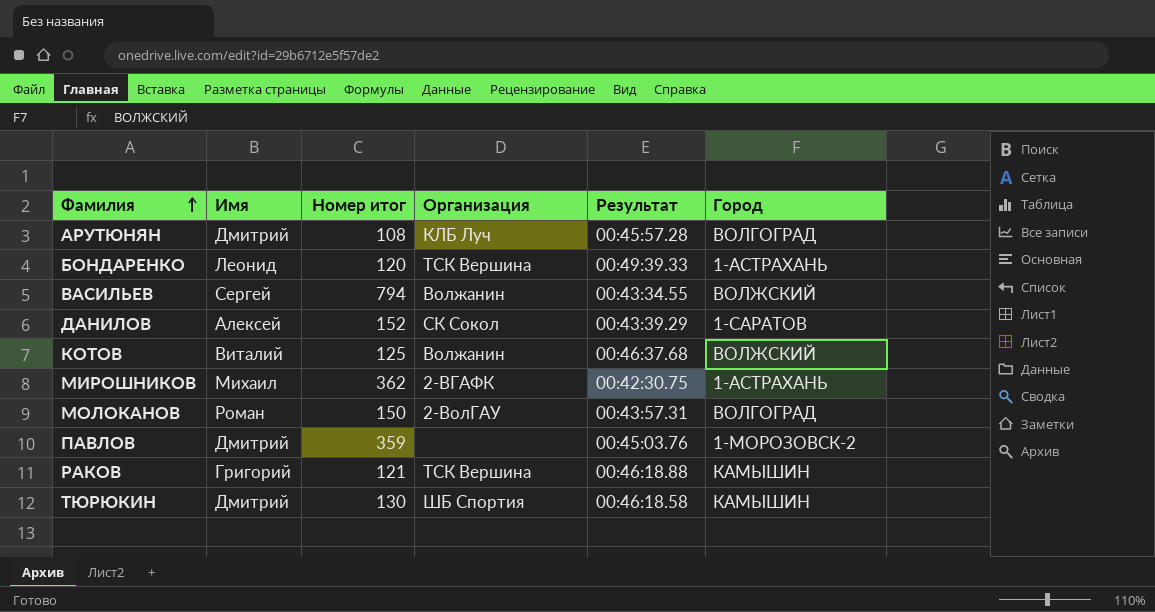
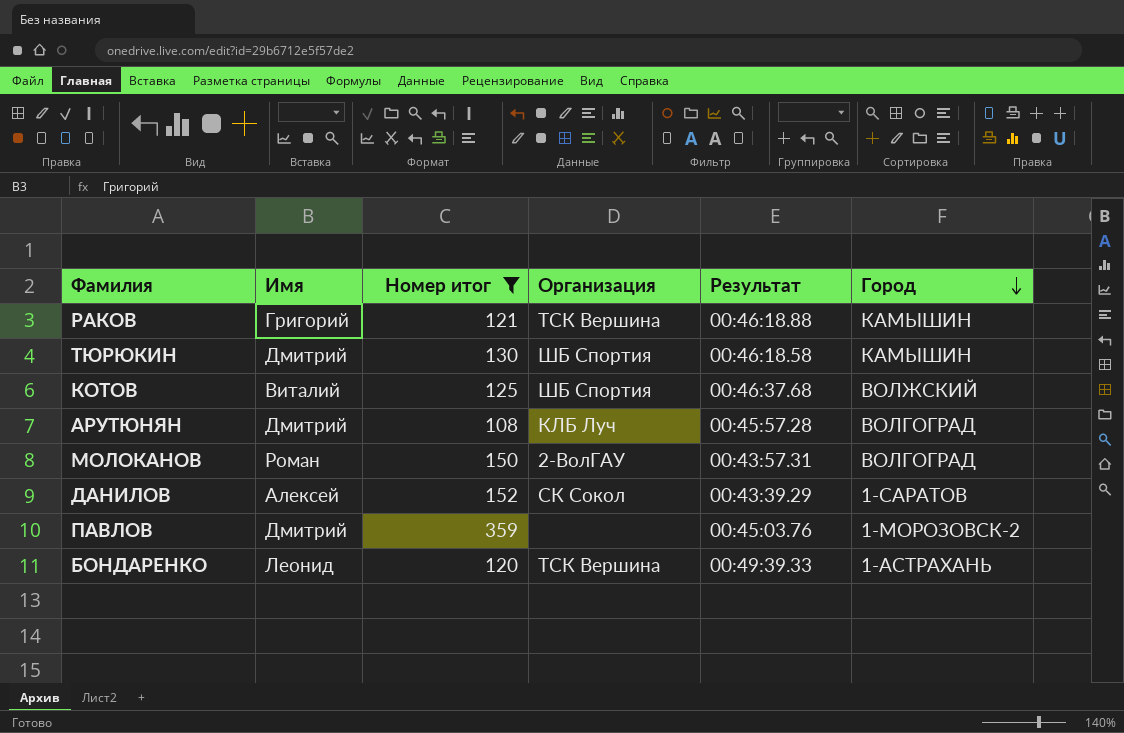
filter: none -> Номер итог <= 359
row order: Фамилия ascending -> Город descending
КОТОВ | Организация: Волжанин -> ШБ Спортия

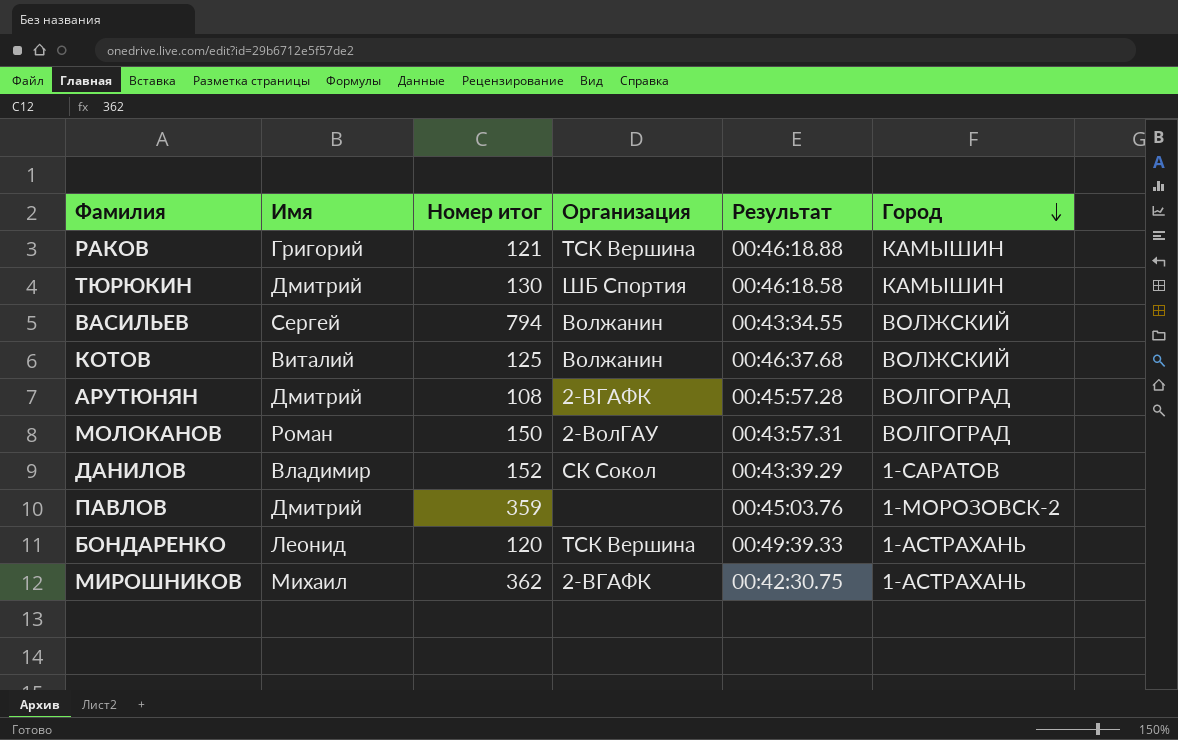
filter: Номер итог <= 359 -> none
КОТОВ | Организация: ШБ Спортия -> Волжанин
АРУТЮНЯН | Организация: КЛБ Луч -> 2-ВГАФК
ДАНИЛОВ | Имя: Алексей -> Владимир

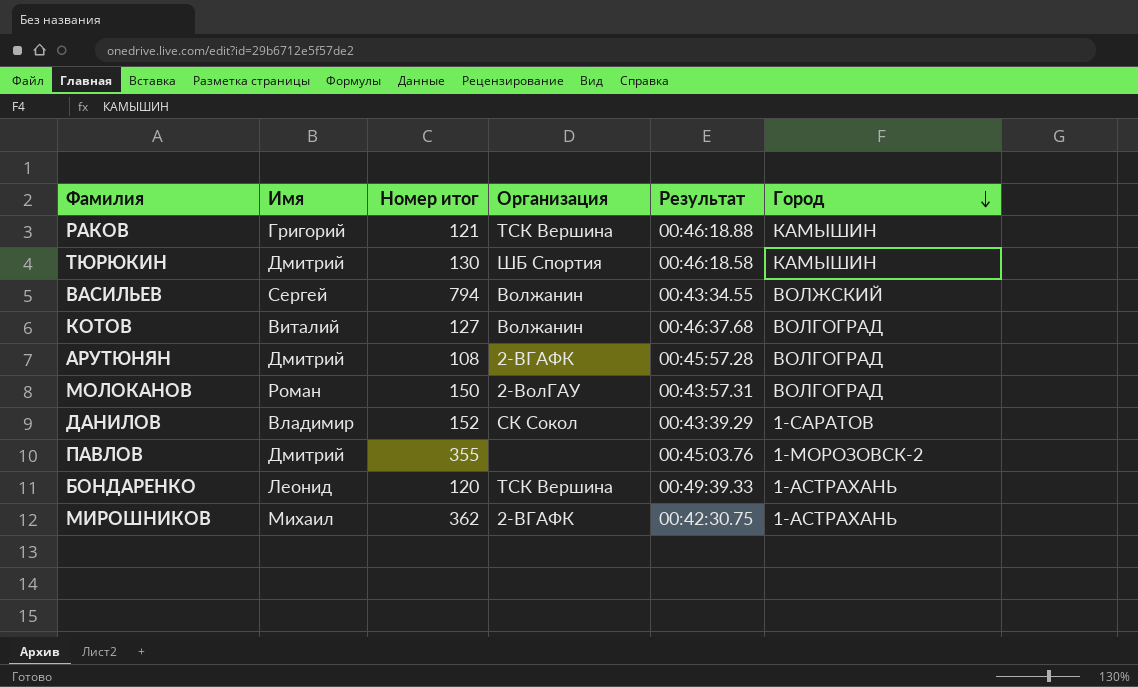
КОТОВ | Номер итог: 125 -> 127
КОТОВ | Город: ВОЛЖСКИЙ -> ВОЛГОГРАД
ПАВЛОВ | Номер итог: 359 -> 355

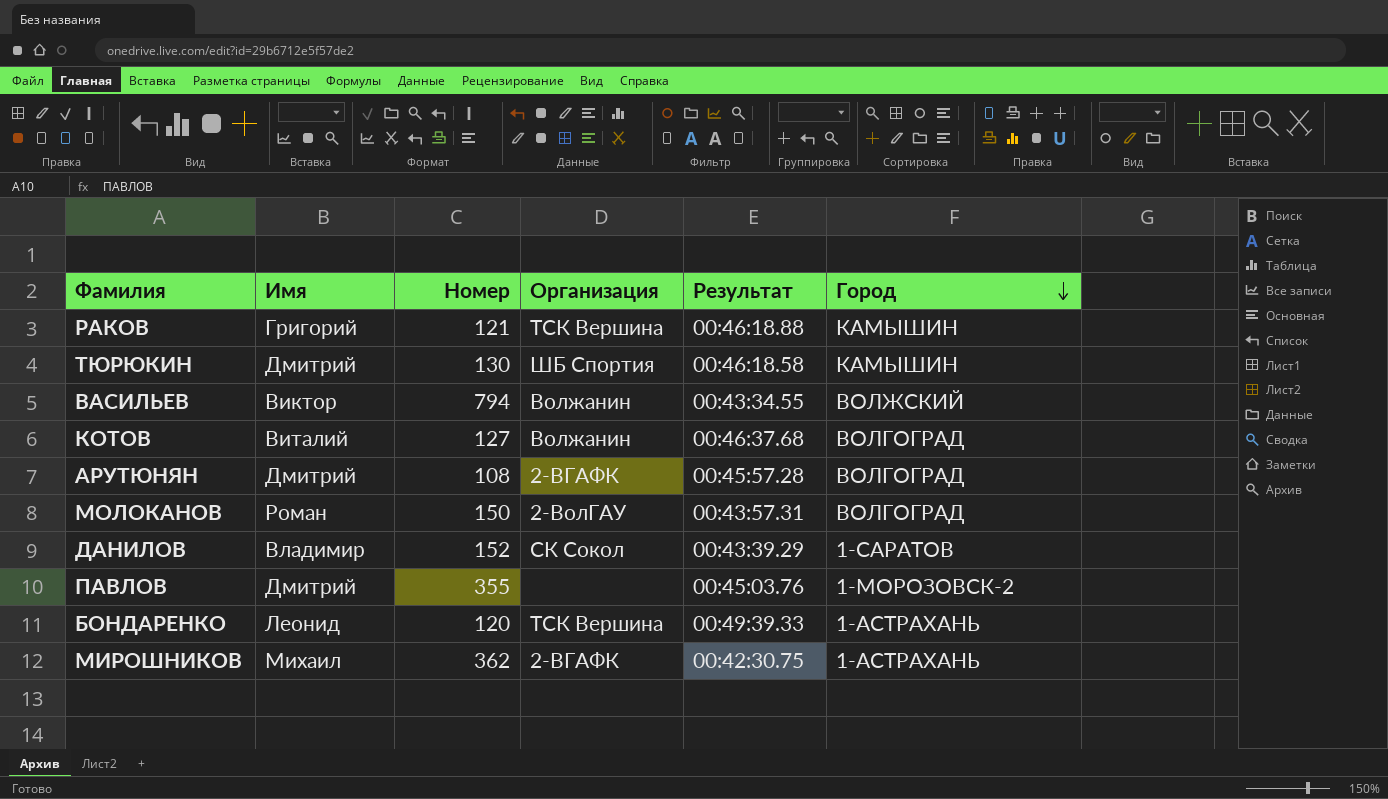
column name: Номер итог -> Номер
ВАСИЛЬЕВ | Имя: Сергей -> Виктор

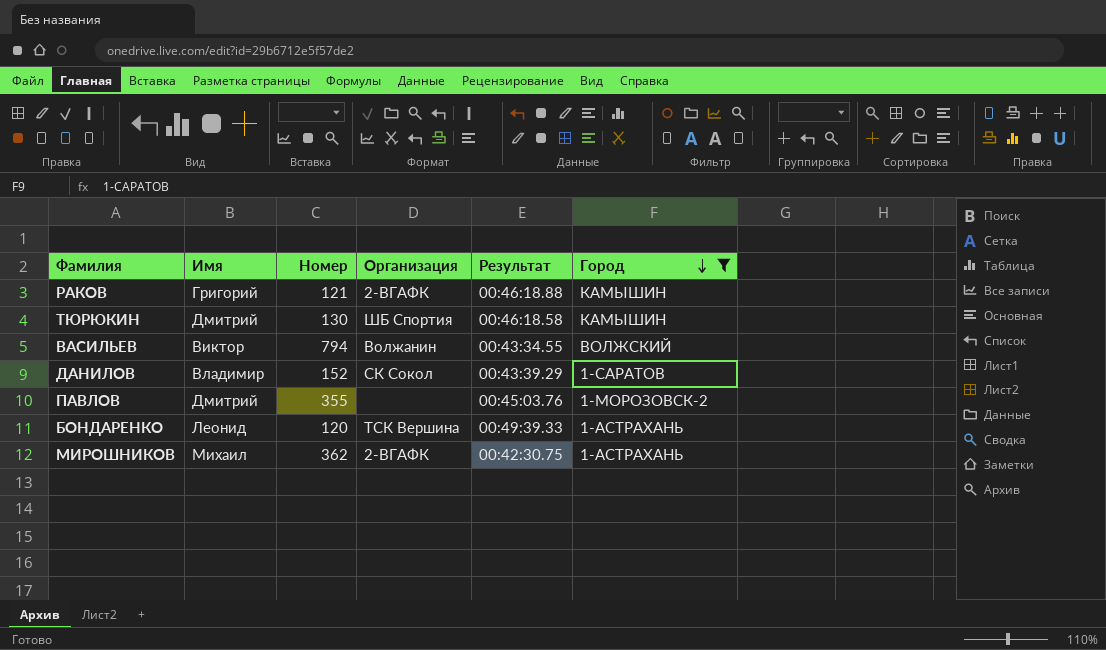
filter: none -> Город != ВОЛГОГРАД
РАКОВ | Организация: ТСК Вершина -> 2-ВГАФК

